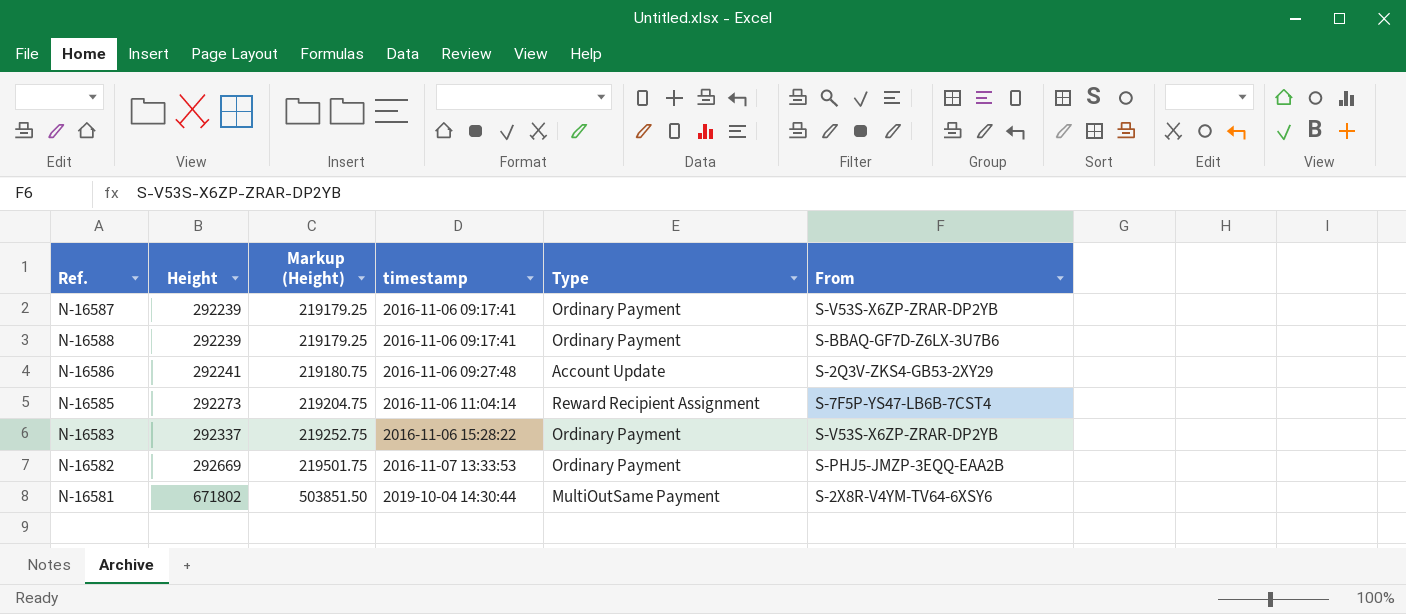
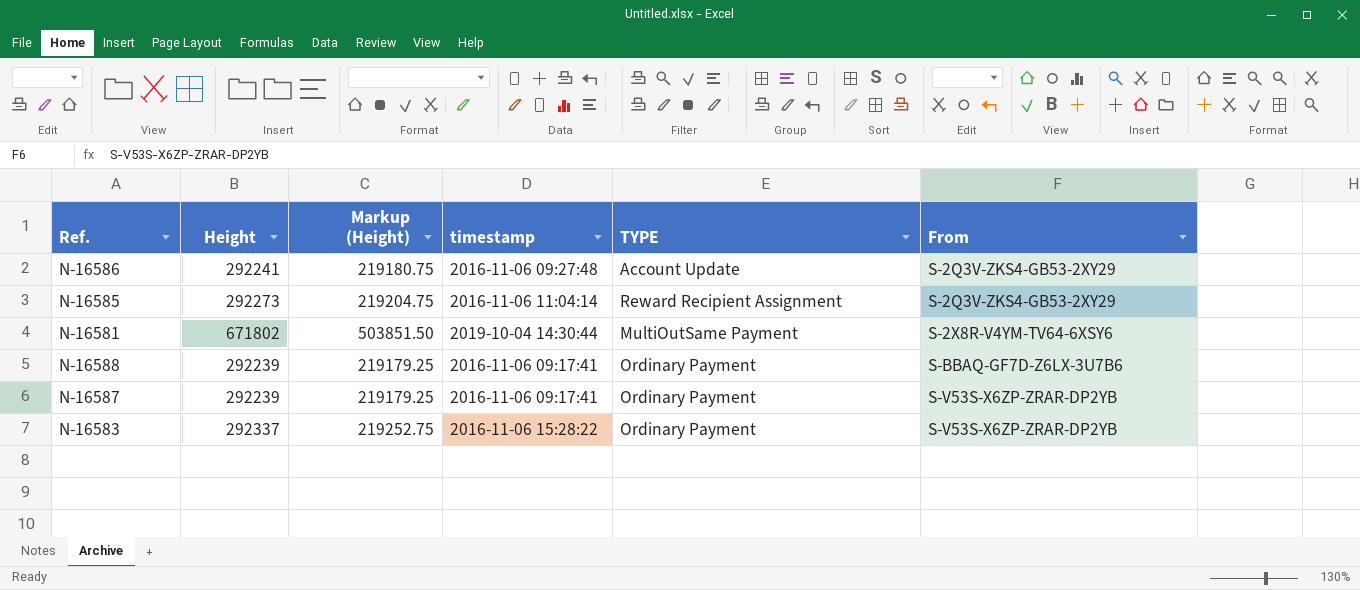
row order: Height ascending -> From ascending
column name: Type -> TYPE
row N-16582: 292669 | 219501.75 | 2016-11-07 13:33:53 | Ordinary Payment | S-PHJ5-JMZP-3EQQ-EAA2B -> none
N-16585 | From: S-7F5P-YS47-LB6B-7CST4 -> S-2Q3V-ZKS4-GB53-2XY29

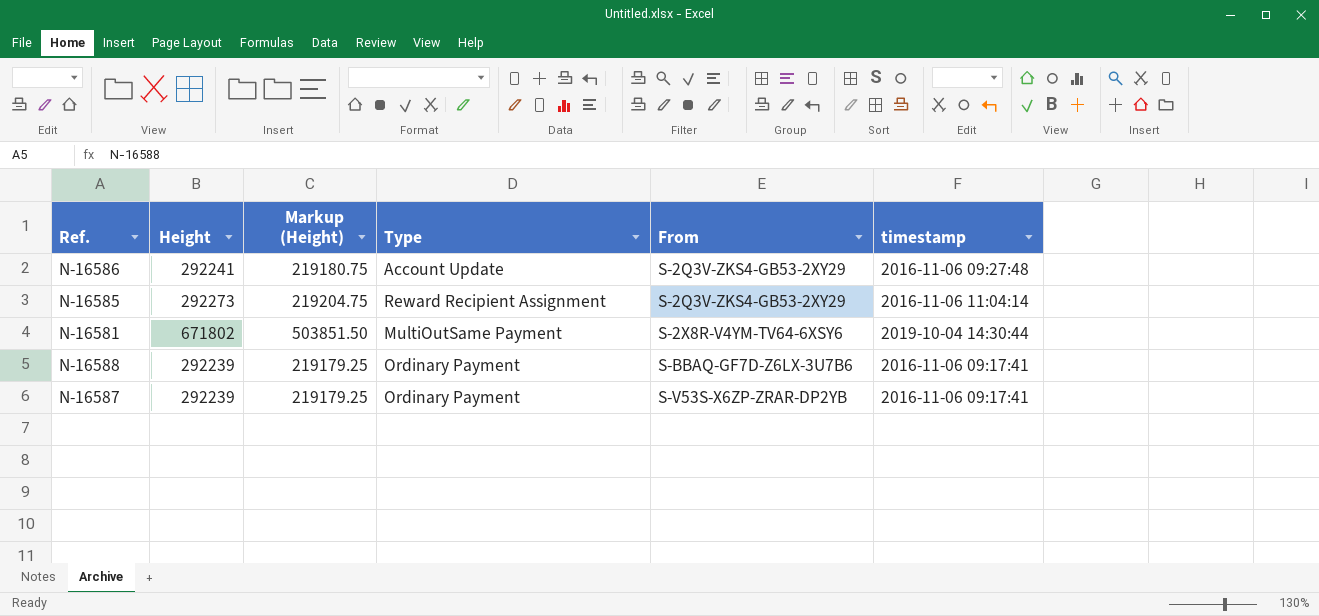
column name: TYPE -> Type
column timestamp | position: 4 -> 6
row N-16583: 292337 | 219252.75 | 2016-11-06 15:28:22 | Ordinary Payment | S-V53S-X6ZP-ZRAR-DP2YB -> none

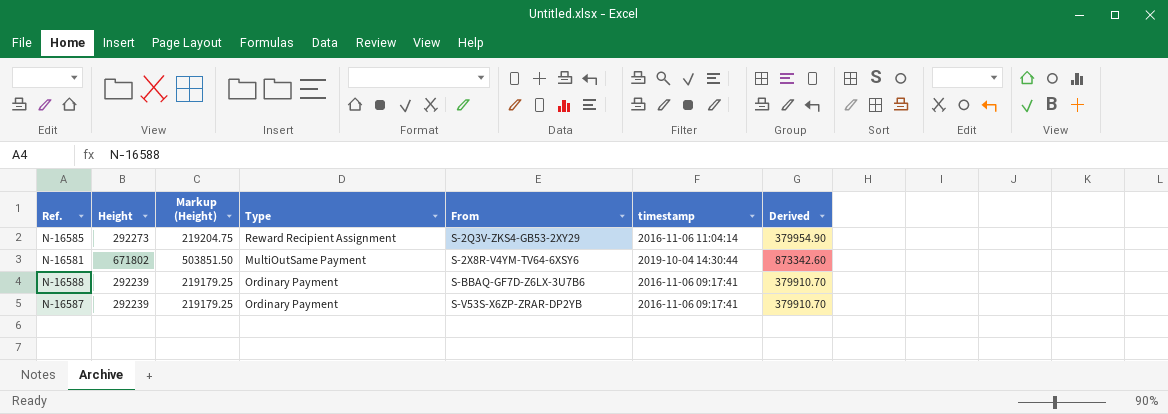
column Derived | formula: none -> [Height] * 1.3
row N-16586: 292241 | 219180.75 | Account Update | S-2Q3V-ZKS4-GB53-2XY29 | 2016-11-06 09:27:48 -> none

